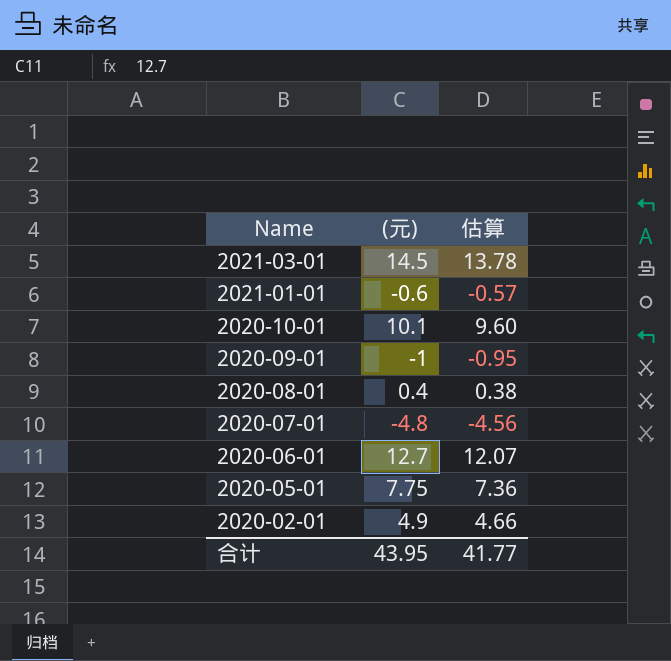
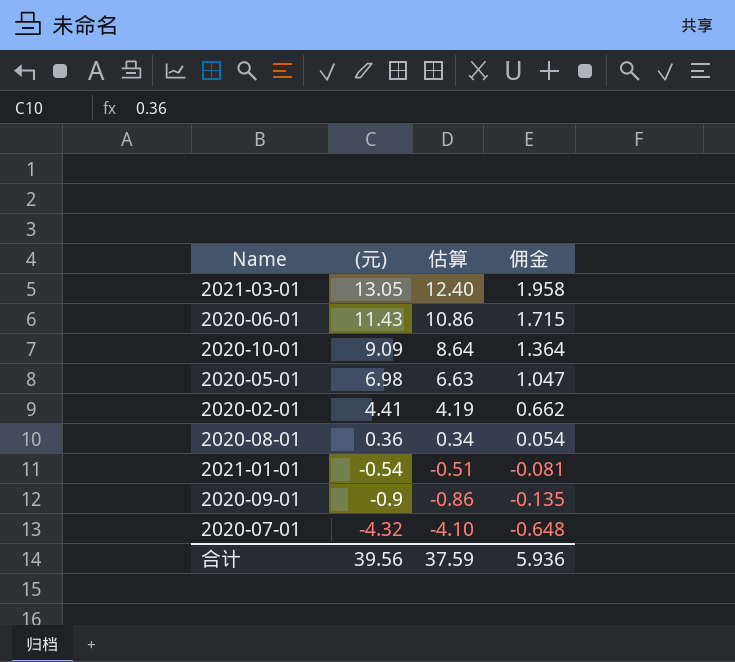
row order: Name descending -> (元) descending
column 佣金 | formula: none -> [(元)] * 0.15
2021-03-01 | (元): 14.5 -> 13.05
2021-03-01 | 估算: 13.78 -> 12.40
2020-06-01 | (元): 12.7 -> 11.43
2020-06-01 | 估算: 12.07 -> 10.86
2020-10-01 | (元): 10.1 -> 9.09
2020-10-01 | 估算: 9.60 -> 8.64
2020-05-01 | (元): 7.75 -> 6.98
2020-05-01 | 估算: 7.36 -> 6.63
2020-02-01 | (元): 4.9 -> 4.41
2020-02-01 | 估算: 4.66 -> 4.19
2020-08-01 | (元): 0.4 -> 0.36
2020-08-01 | 估算: 0.38 -> 0.34
2021-01-01 | (元): -0.6 -> -0.54
2021-01-01 | 估算: -0.57 -> -0.51
2020-09-01 | (元): -1 -> -0.9
2020-09-01 | 估算: -0.95 -> -0.86
2020-07-01 | (元): -4.8 -> -4.32
2020-07-01 | 估算: -4.56 -> -4.10
合计 | (元): 43.95 -> 39.56
合计 | 估算: 41.77 -> 37.59

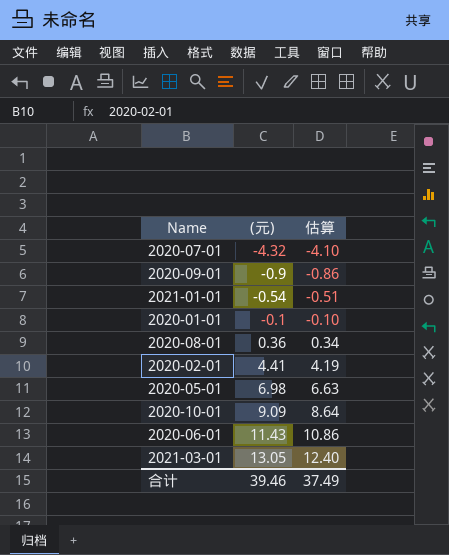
row order: (元) descending -> (元) ascending
column 佣金 | formula: [(元)] * 0.15 -> none
row 2020-01-01: none -> -0.1 | -0.10
合计 | (元): 39.56 -> 39.46
合计 | 估算: 37.59 -> 37.49

